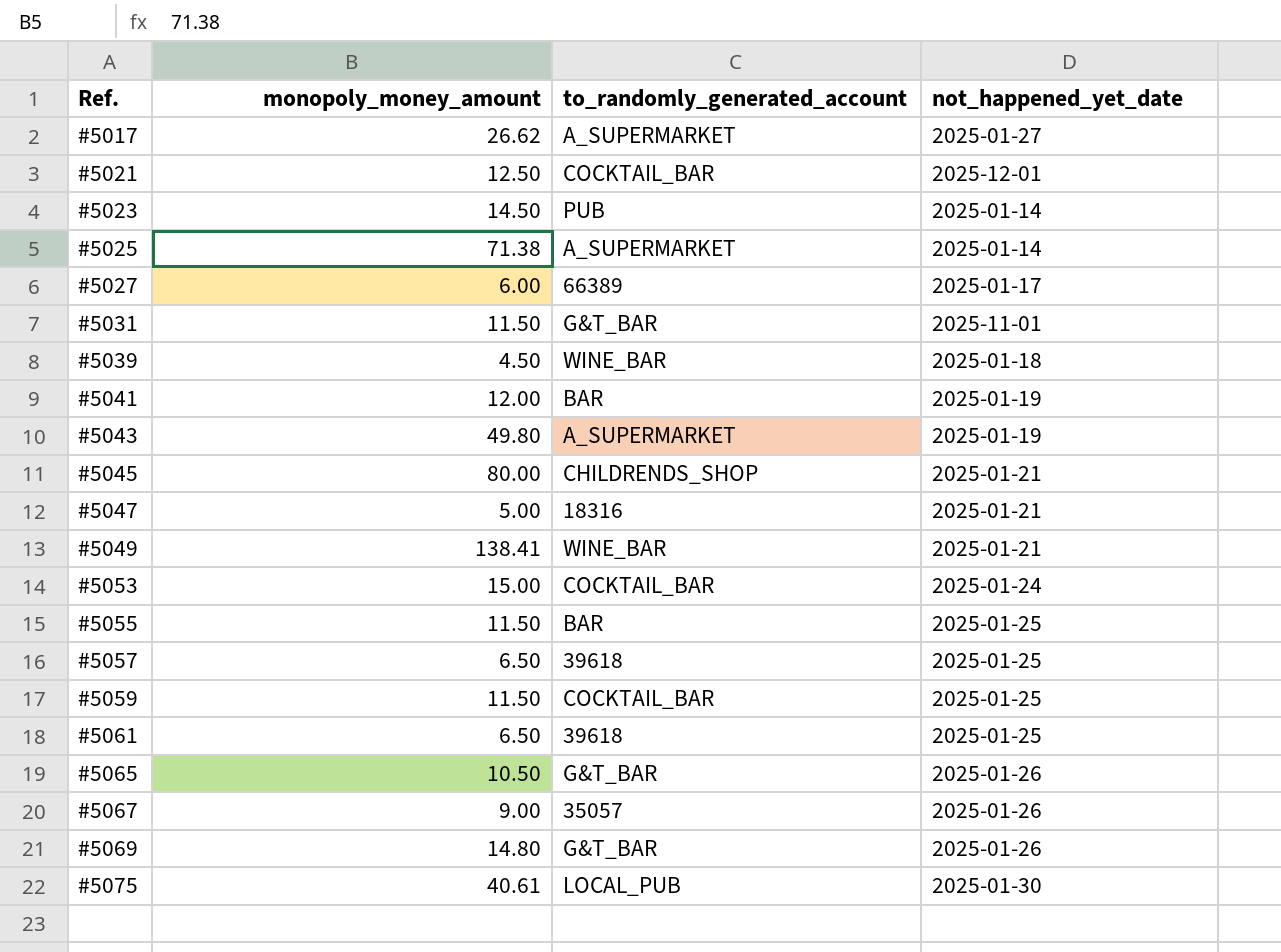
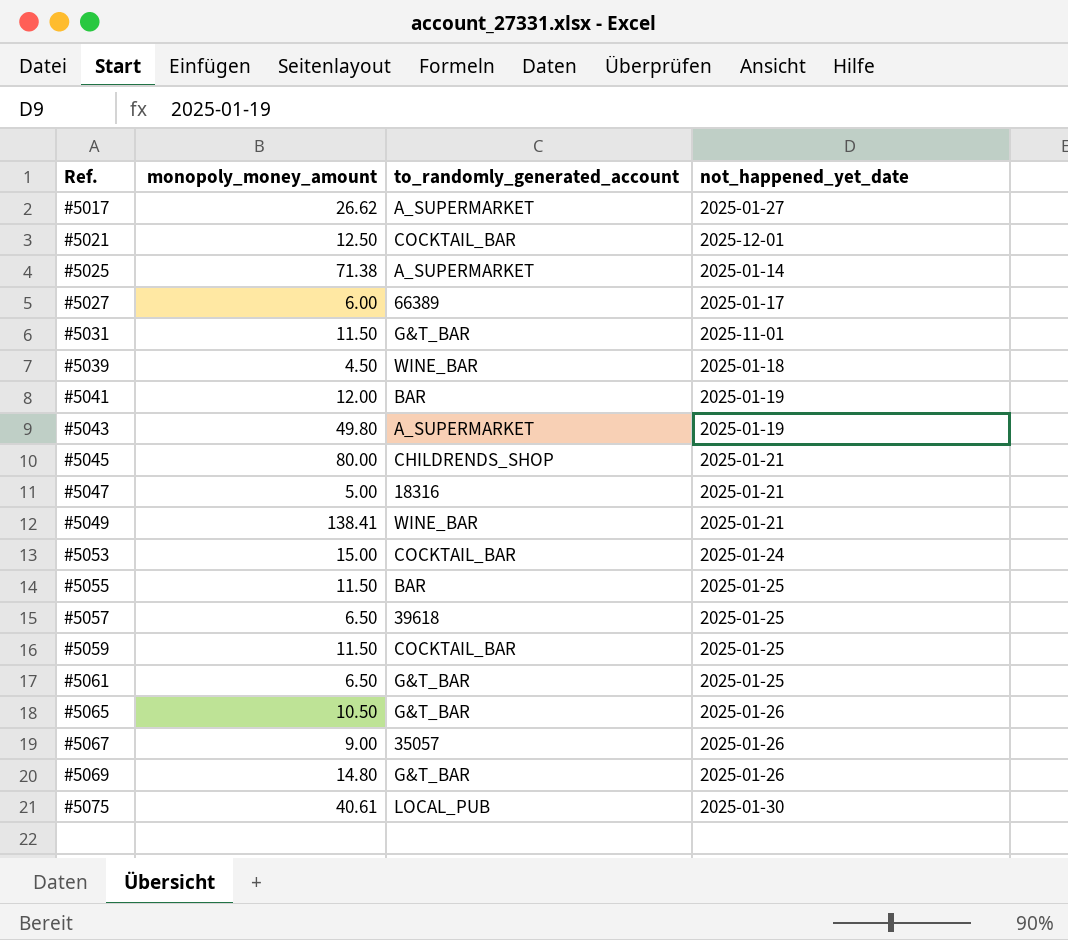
row #5023: 14.50 | PUB | 2025-01-14 -> none
#5061 | to_randomly_generated_account: 39618 -> G&T_BAR

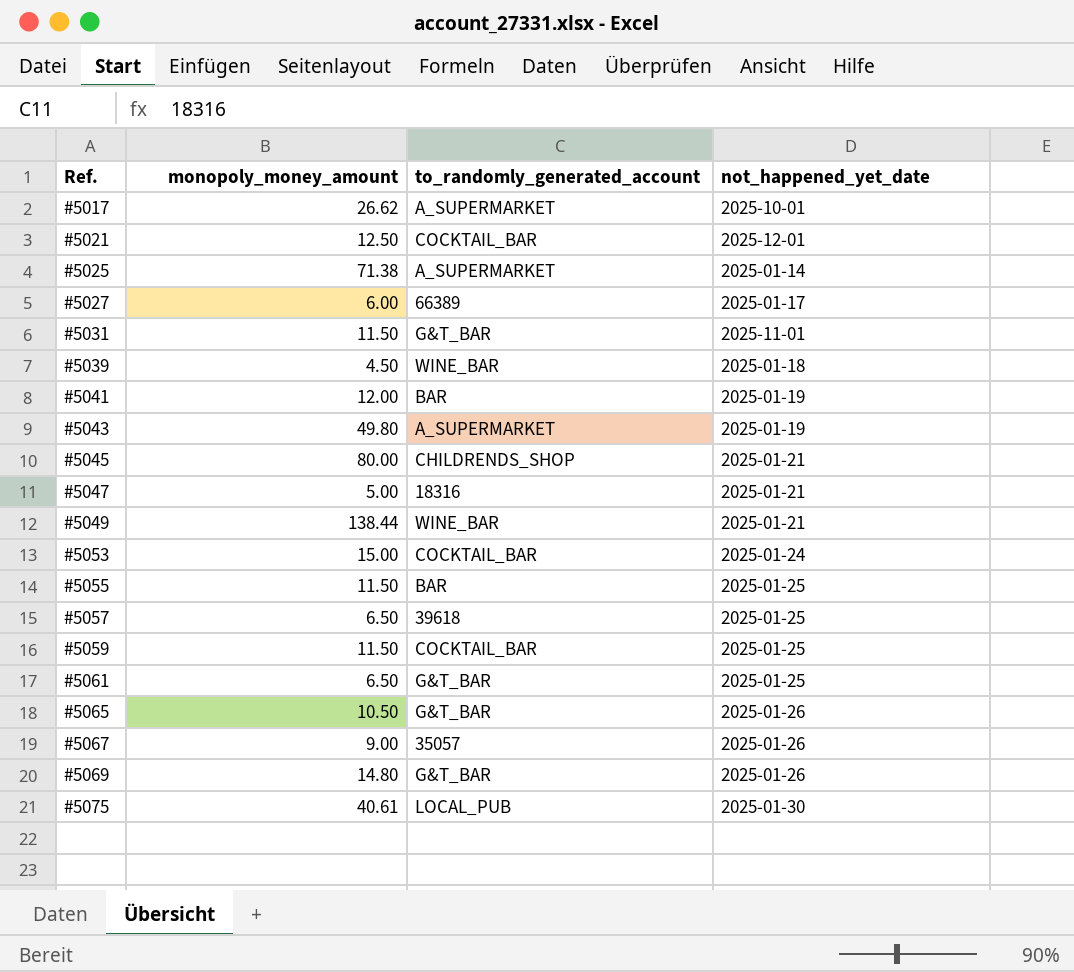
#5017 | not_happened_yet_date: 2025-01-27 -> 2025-10-01
#5049 | monopoly_money_amount: 138.41 -> 138.44

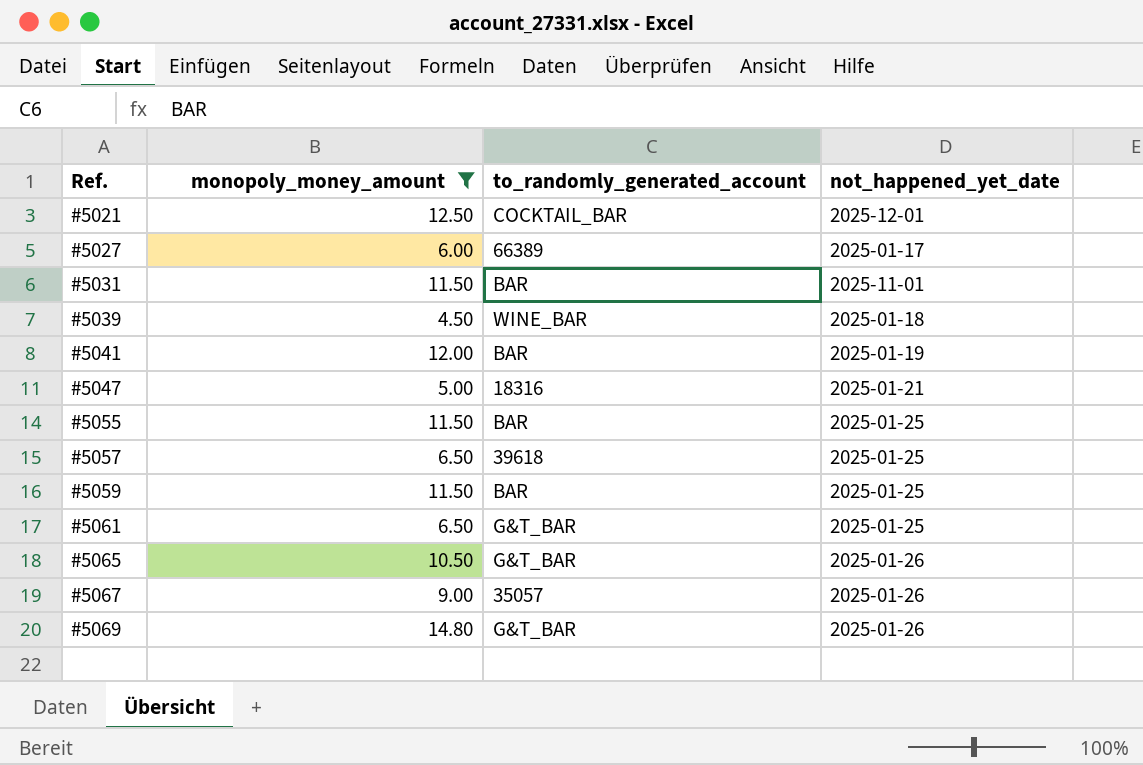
filter: none -> monopoly_money_amount <= 14.80
#5031 | to_randomly_generated_account: G&T_BAR -> BAR
#5059 | to_randomly_generated_account: COCKTAIL_BAR -> BAR

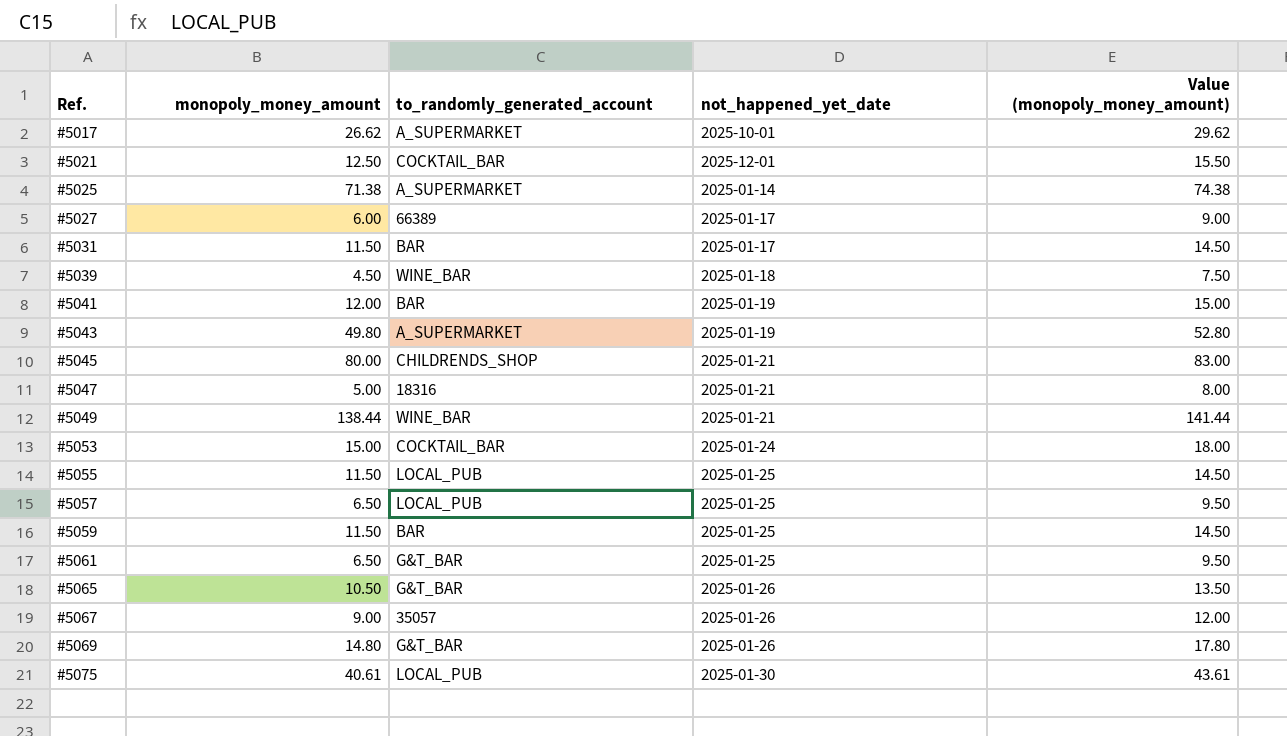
filter: monopoly_money_amount <= 14.80 -> none
column Value (monopoly_money_amount) | formula: none -> [monopoly_money_amount] + 3
#5031 | not_happened_yet_date: 2025-11-01 -> 2025-01-17
#5055 | to_randomly_generated_account: BAR -> LOCAL_PUB
#5057 | to_randomly_generated_account: 39618 -> LOCAL_PUB

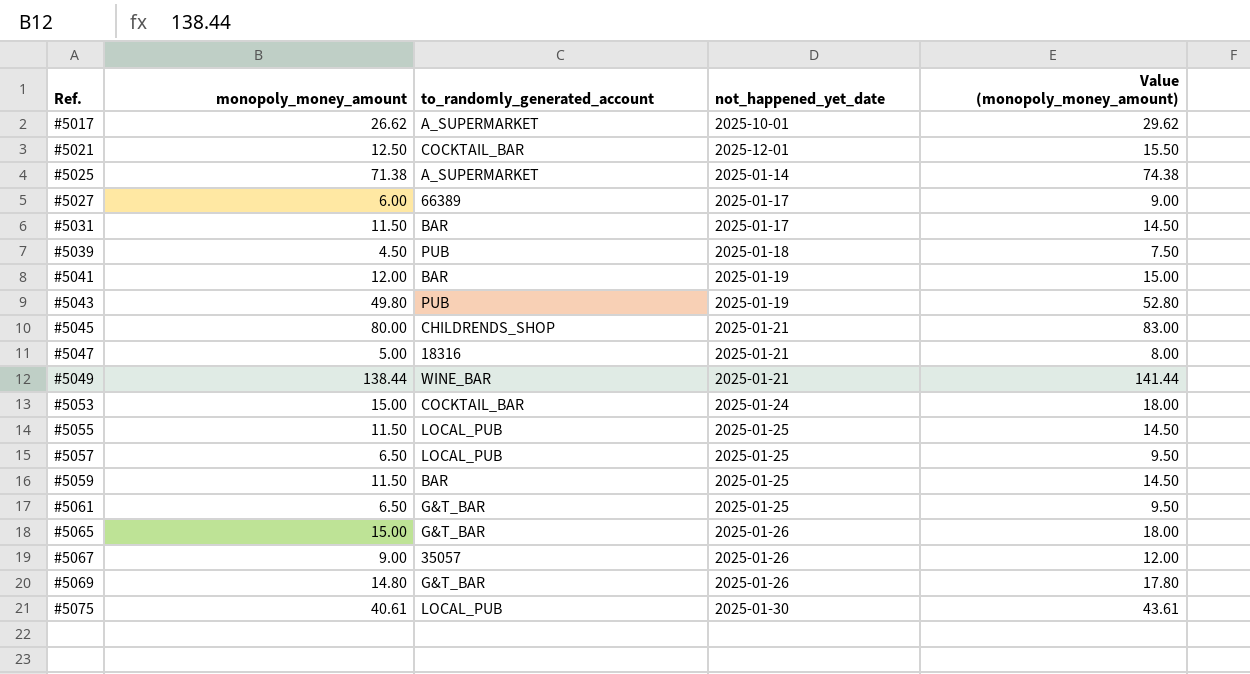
#5039 | to_randomly_generated_account: WINE_BAR -> PUB
#5043 | to_randomly_generated_account: A_SUPERMARKET -> PUB
#5065 | monopoly_money_amount: 10.50 -> 15.00
#5065 | Value (monopoly_money_amount): 13.50 -> 18.00

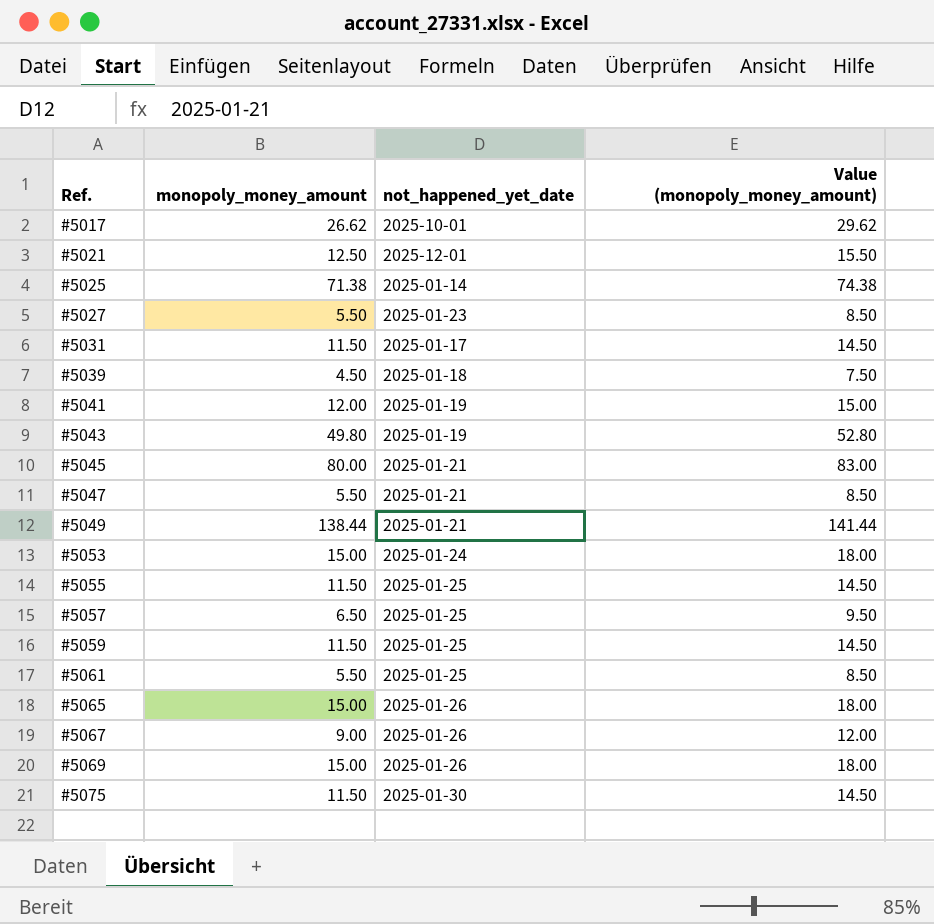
column to_randomly_generated_account | position: 3 -> none
#5027 | monopoly_money_amount: 6.00 -> 5.50
#5027 | not_happened_yet_date: 2025-01-17 -> 2025-01-23
#5027 | Value (monopoly_money_amount): 9.00 -> 8.50
#5047 | monopoly_money_amount: 5.00 -> 5.50
#5047 | Value (monopoly_money_amount): 8.00 -> 8.50
#5061 | monopoly_money_amount: 6.50 -> 5.50
#5061 | Value (monopoly_money_amount): 9.50 -> 8.50
#5069 | monopoly_money_amount: 14.80 -> 15.00
#5069 | Value (monopoly_money_amount): 17.80 -> 18.00
#5075 | monopoly_money_amount: 40.61 -> 11.50
#5075 | Value (monopoly_money_amount): 43.61 -> 14.50

